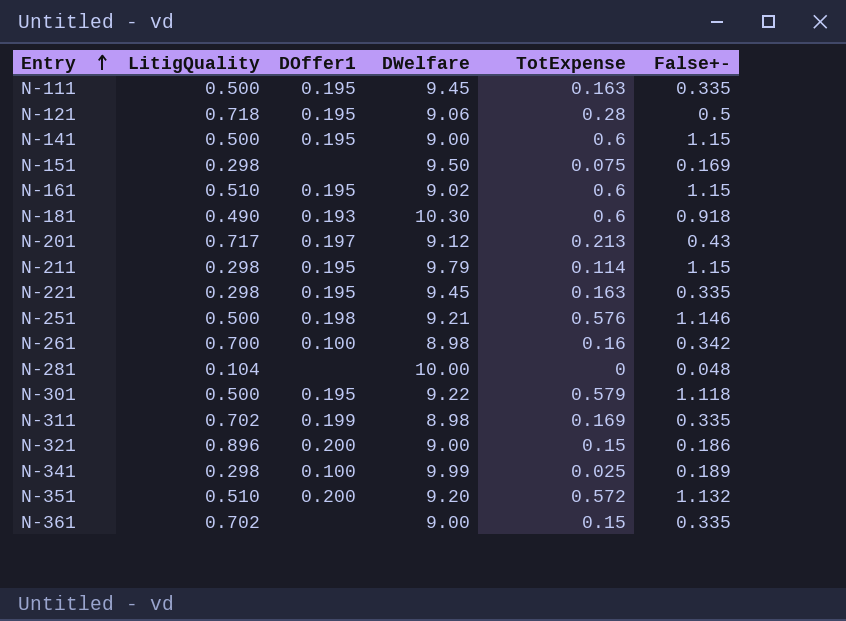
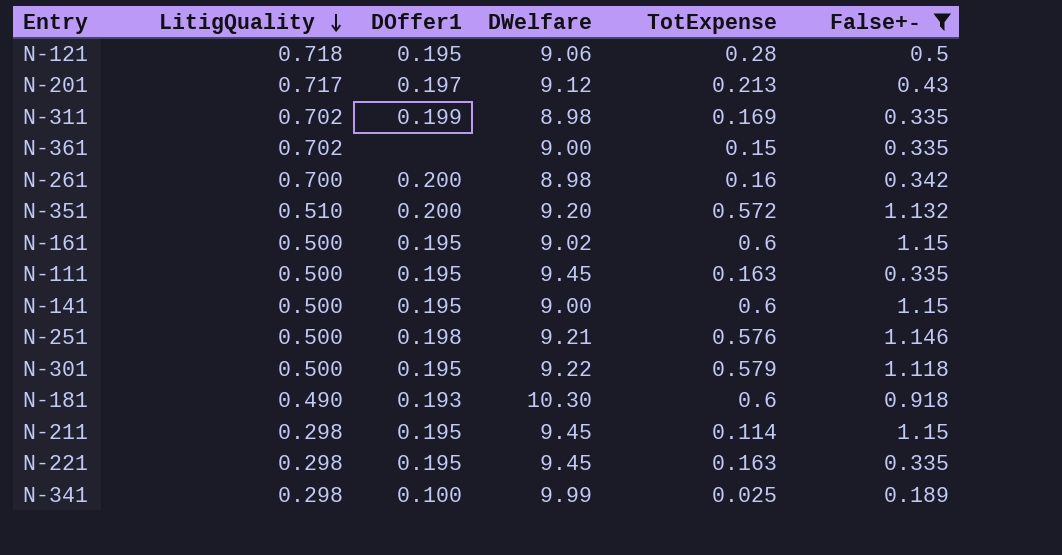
filter: none -> False+- >= 0.189
row order: Entry ascending -> LitigQuality descending
N-261 | DOffer1: 0.100 -> 0.200
N-161 | LitigQuality: 0.510 -> 0.500
N-211 | DWelfare: 9.79 -> 9.45

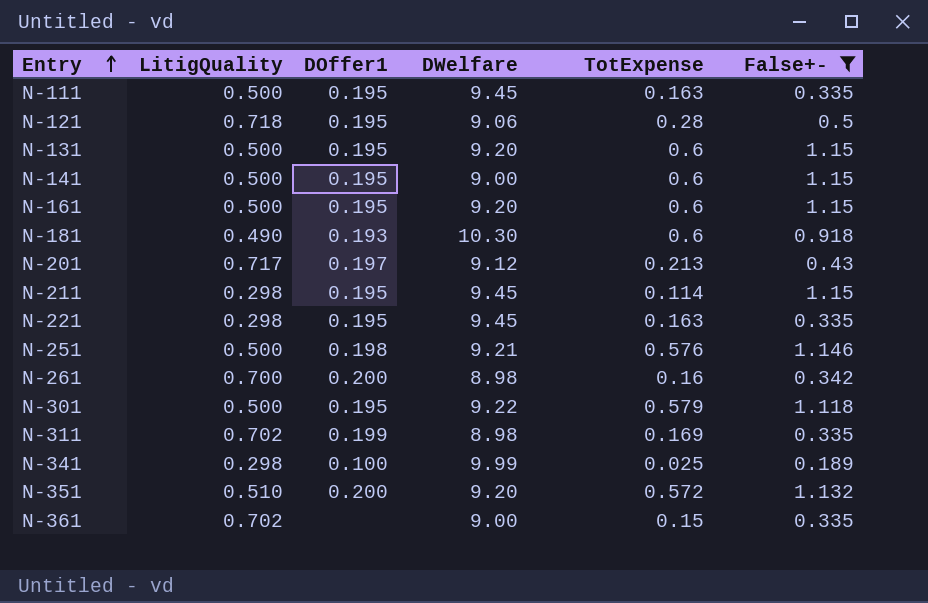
row order: LitigQuality descending -> Entry ascending
row N-131: none -> 0.500 | 0.195 | 9.20 | 0.6 | 1.15
N-161 | DWelfare: 9.02 -> 9.20

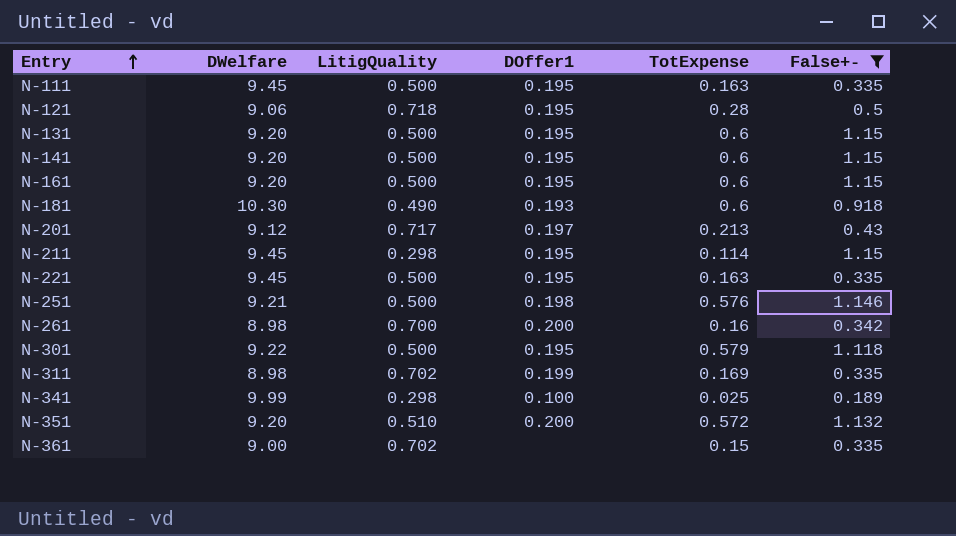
column DWelfare | position: 4 -> 2
N-141 | DWelfare: 9.00 -> 9.20
N-221 | LitigQuality: 0.298 -> 0.500

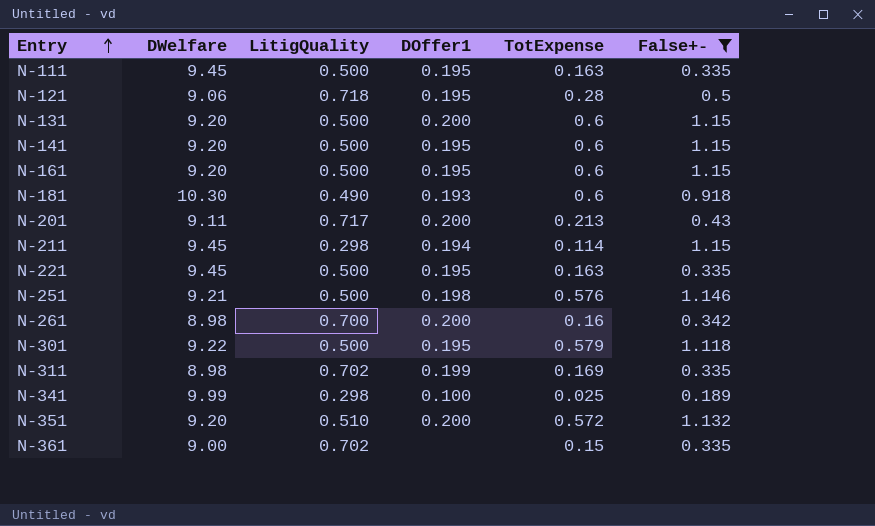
N-131 | DOffer1: 0.195 -> 0.200
N-201 | DWelfare: 9.12 -> 9.11
N-201 | DOffer1: 0.197 -> 0.200
N-211 | DOffer1: 0.195 -> 0.194

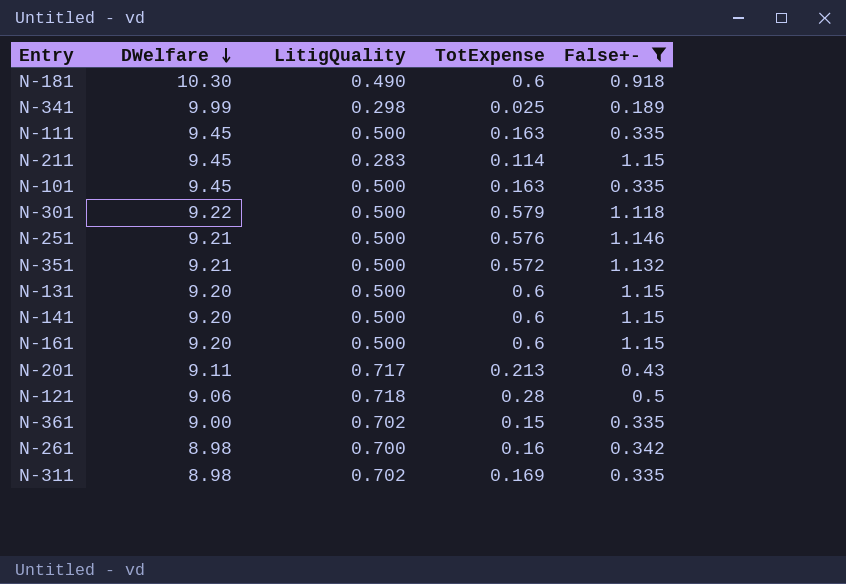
row order: Entry ascending -> DWelfare descending
column DOffer1 | position: 4 -> none
row N-221: 9.45 | 0.500 | 0.195 | 0.163 | 0.335 -> none
N-211 | LitigQuality: 0.298 -> 0.283
row N-101: none -> 9.45 | 0.500 | 0.163 | 0.335
N-351 | DWelfare: 9.20 -> 9.21
N-351 | LitigQuality: 0.510 -> 0.500

